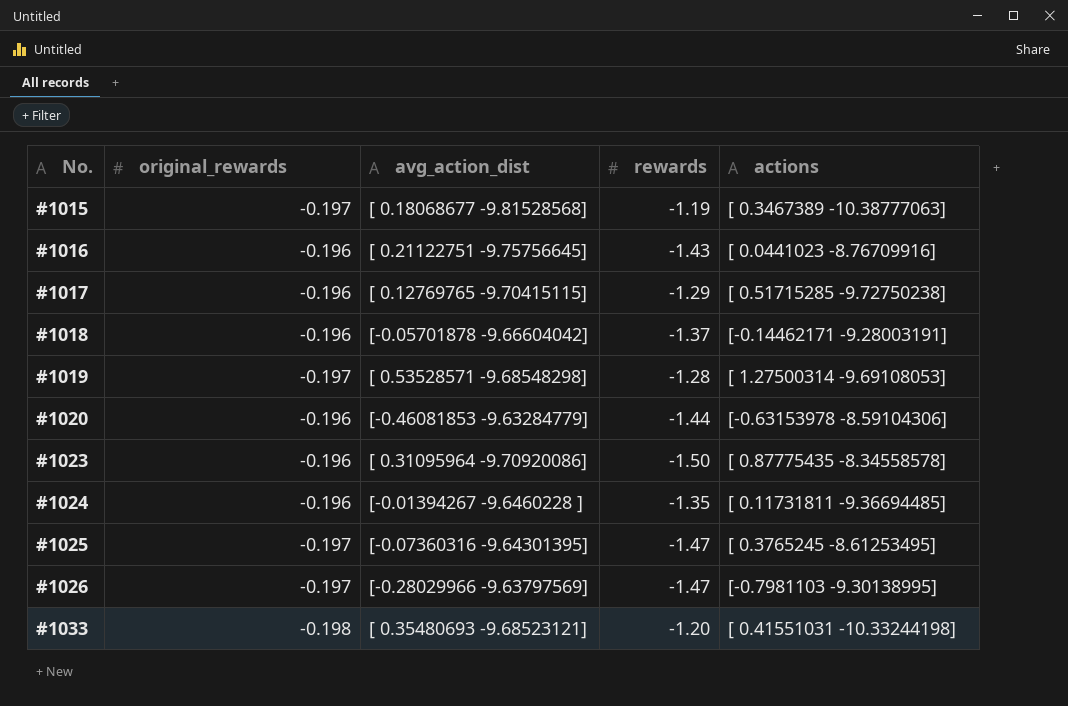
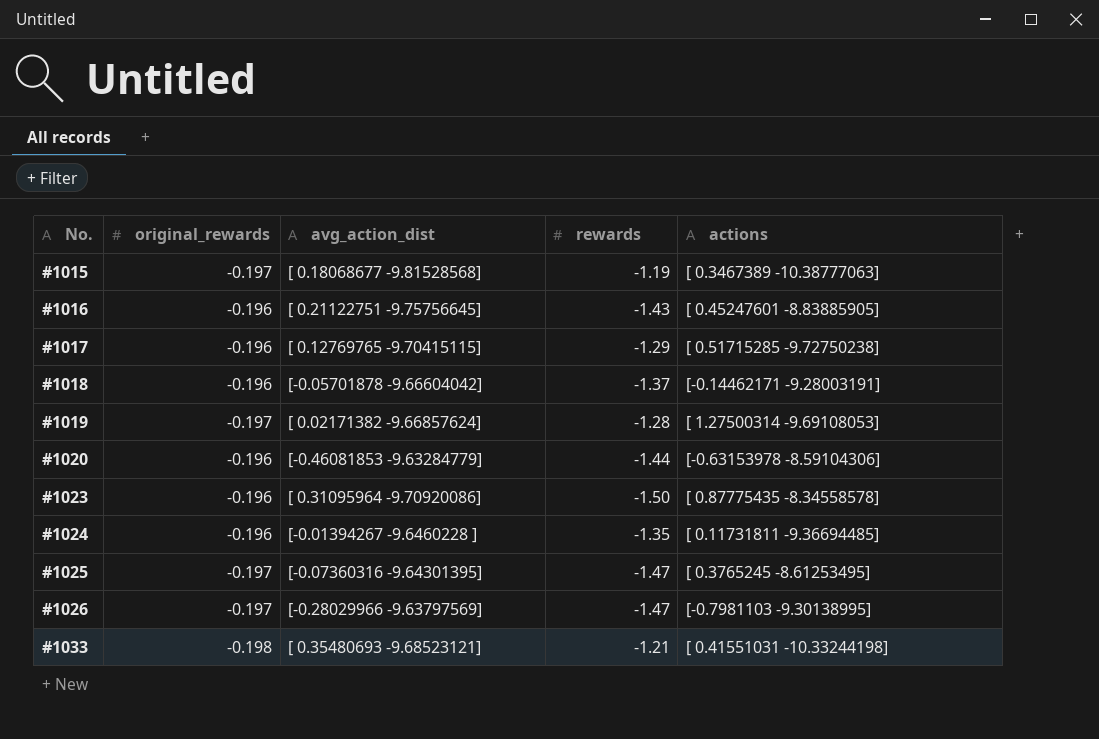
#1016 | actions: [ 0.0441023 -8.76709916] -> [ 0.45247601 -8.83885905]
#1019 | avg_action_dist: [ 0.53528571 -9.68548298] -> [ 0.02171382 -9.66857624]
#1033 | rewards: -1.20 -> -1.21

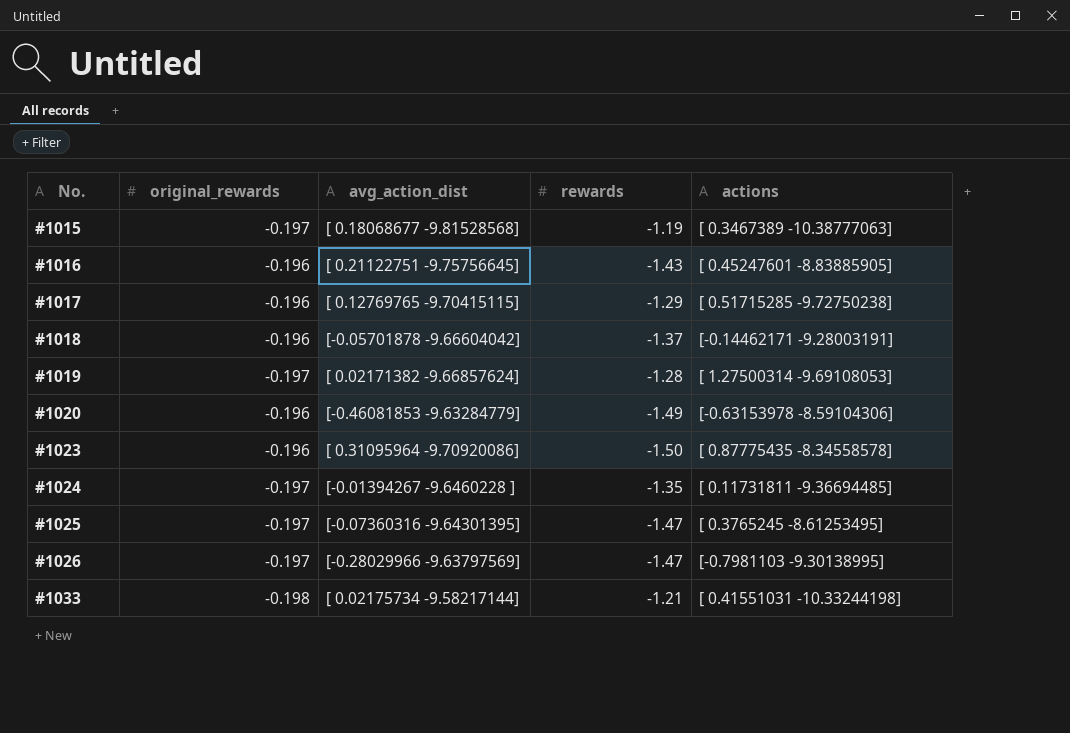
#1020 | rewards: -1.44 -> -1.49
#1024 | original_rewards: -0.196 -> -0.197
#1033 | avg_action_dist: [ 0.35480693 -9.68523121] -> [ 0.02175734 -9.58217144]

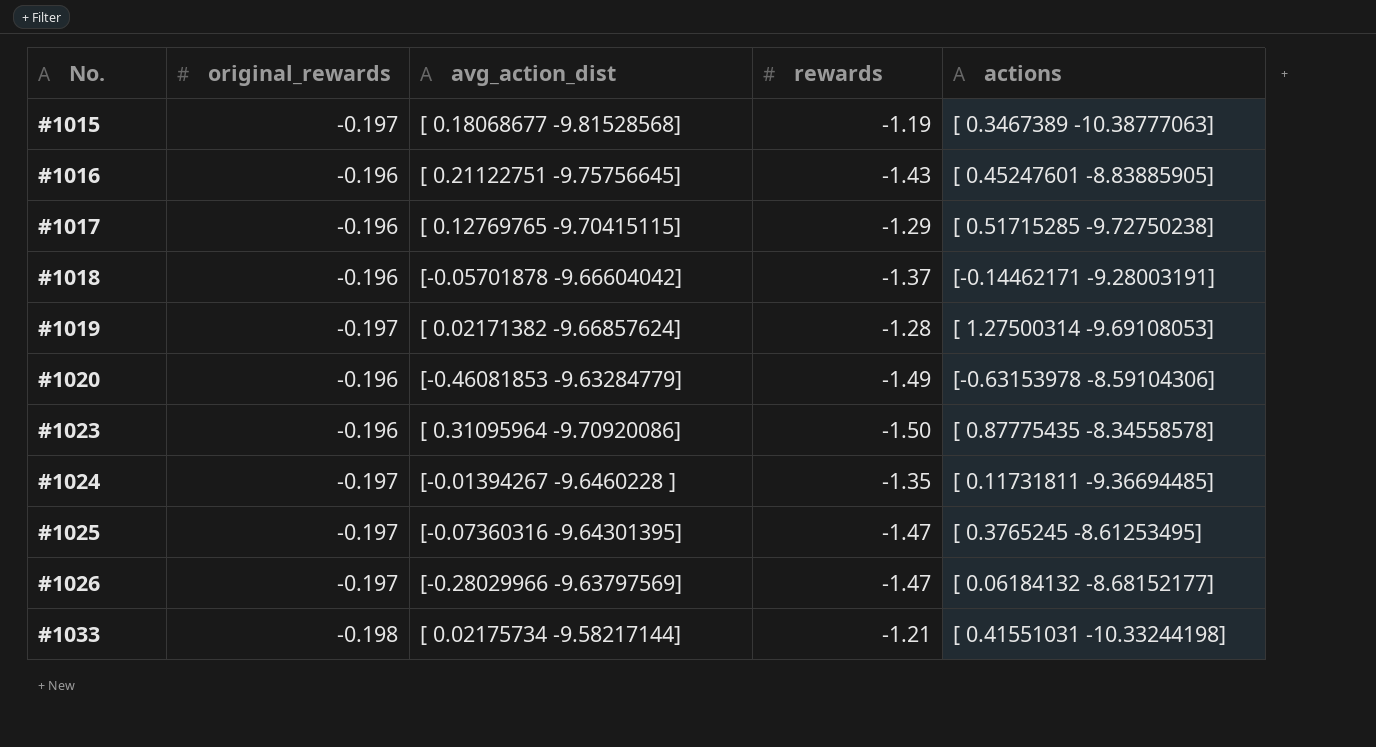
#1026 | actions: [-0.7981103 -9.30138995] -> [ 0.06184132 -8.68152177]

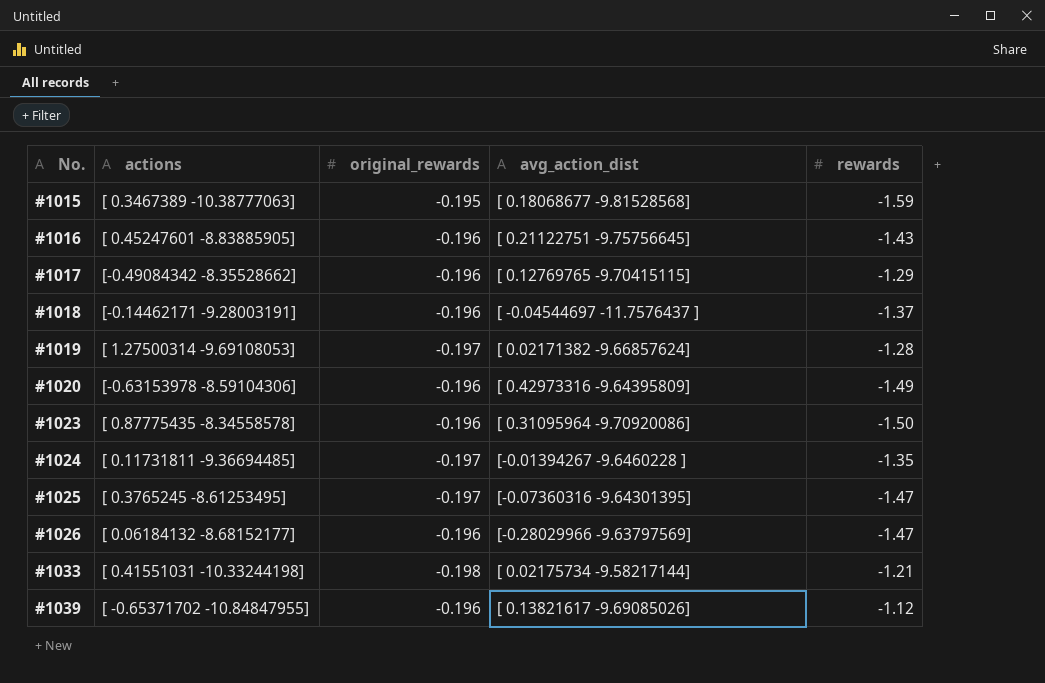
column actions | position: 5 -> 2
#1015 | original_rewards: -0.197 -> -0.195
#1015 | rewards: -1.19 -> -1.59
#1017 | actions: [ 0.51715285 -9.72750238] -> [-0.49084342 -8.35528662]
#1018 | avg_action_dist: [-0.05701878 -9.66604042] -> [ -0.04544697 -11.7576437 ]
#1020 | avg_action_dist: [-0.46081853 -9.63284779] -> [ 0.42973316 -9.64395809]
#1026 | original_rewards: -0.197 -> -0.196
row #1039: none -> [ -0.65371702 -10.84847955] | -0.196 | [ 0.13821617 -9.69085026] | -1.12

